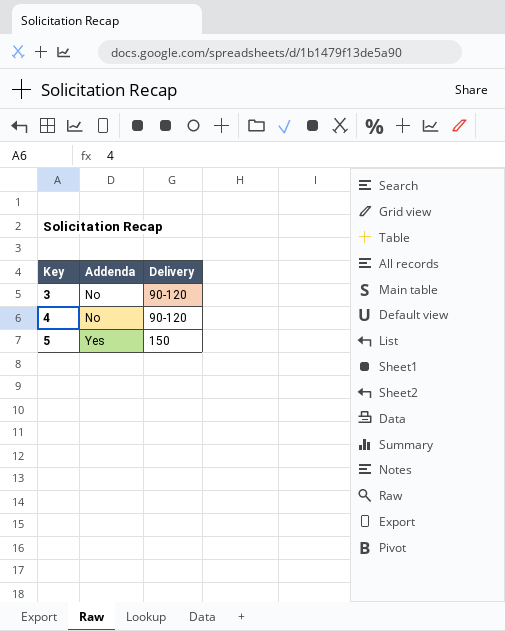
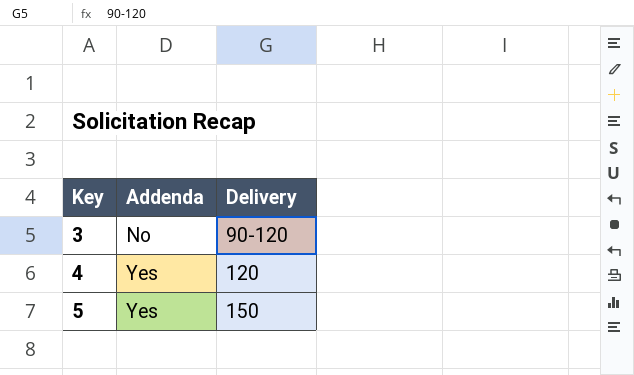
4 | Addenda: No -> Yes
4 | Delivery: 90-120 -> 120

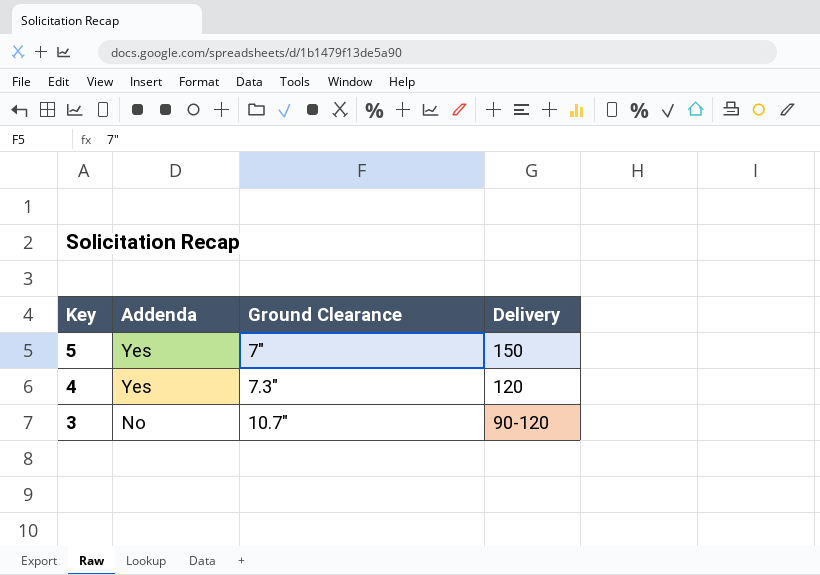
row order: Key ascending -> Key descending
column Ground Clearance | position: none -> 3

